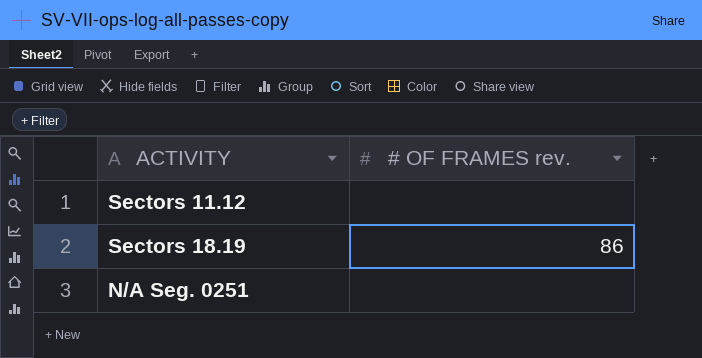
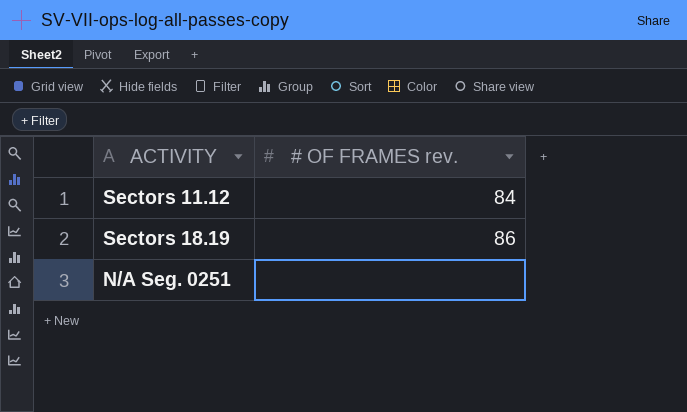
Sectors 11.12 | # OF FRAMES rev.: none -> 84

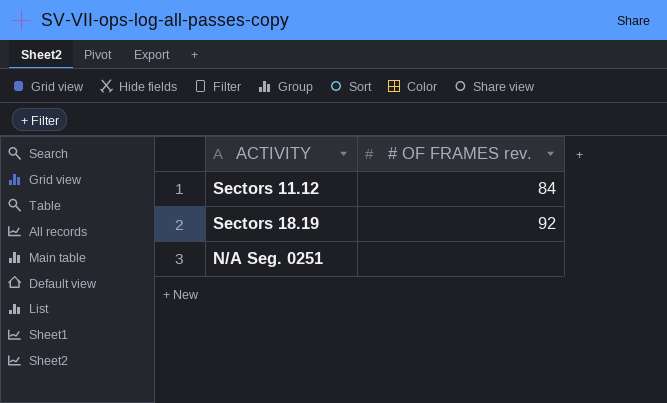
Sectors 18.19 | # OF FRAMES rev.: 86 -> 92

